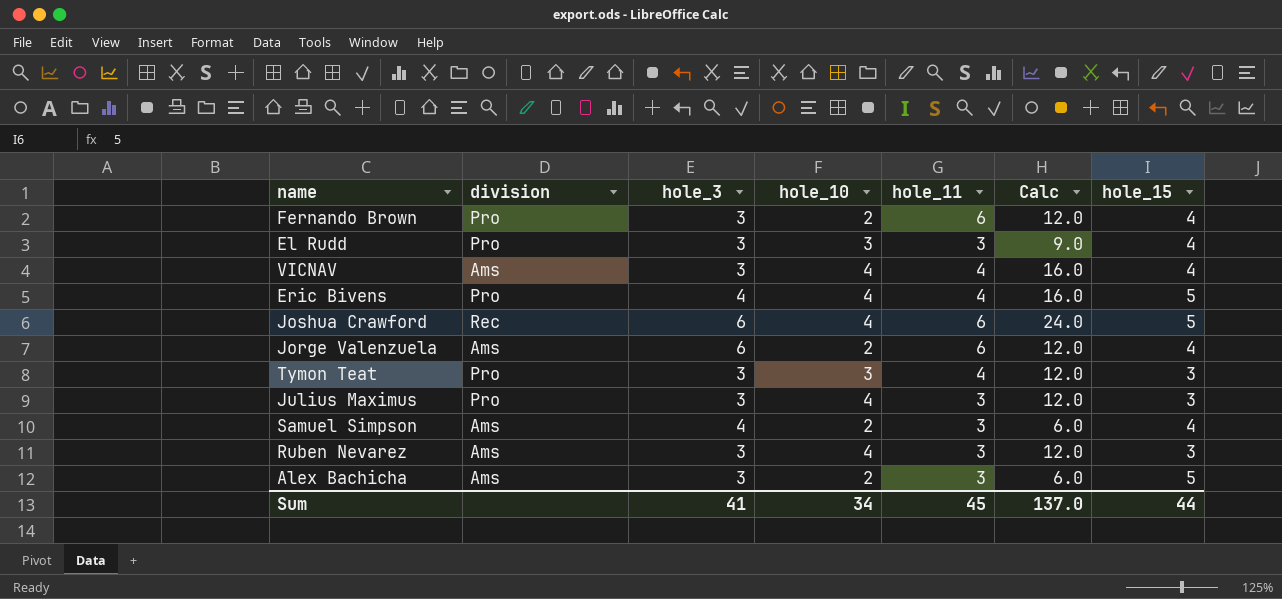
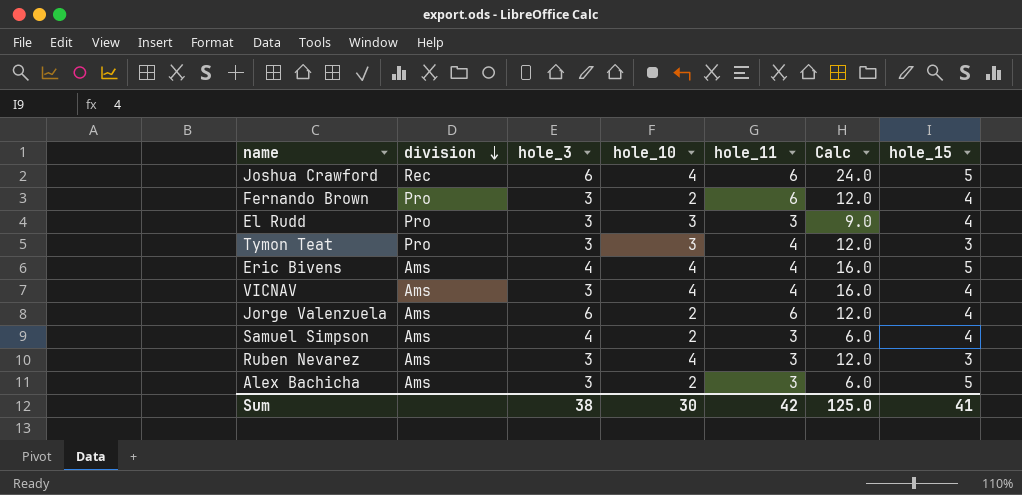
row order: none -> division descending
row Julius Maximus: Pro | 3 | 4 | 3 | 12.0 | 3 -> none
Eric Bivens | division: Pro -> Ams
Sum | hole_3: 41 -> 38
Sum | hole_10: 34 -> 30
Sum | hole_11: 45 -> 42
Sum | Calc: 137.0 -> 125.0
Sum | hole_15: 44 -> 41

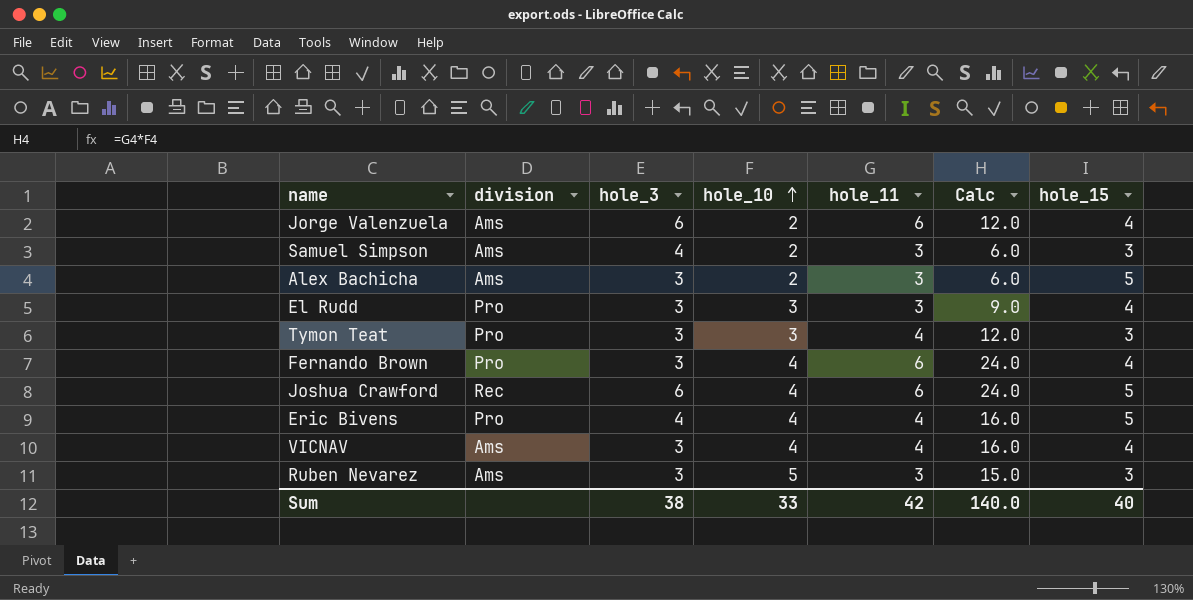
row order: division descending -> hole_10 ascending
Samuel Simpson | hole_15: 4 -> 3
Fernando Brown | hole_10: 2 -> 4
Fernando Brown | Calc: 12.0 -> 24.0
Eric Bivens | division: Ams -> Pro
Ruben Nevarez | hole_10: 4 -> 5
Ruben Nevarez | Calc: 12.0 -> 15.0
Sum | hole_10: 30 -> 33
Sum | Calc: 125.0 -> 140.0
Sum | hole_15: 41 -> 40

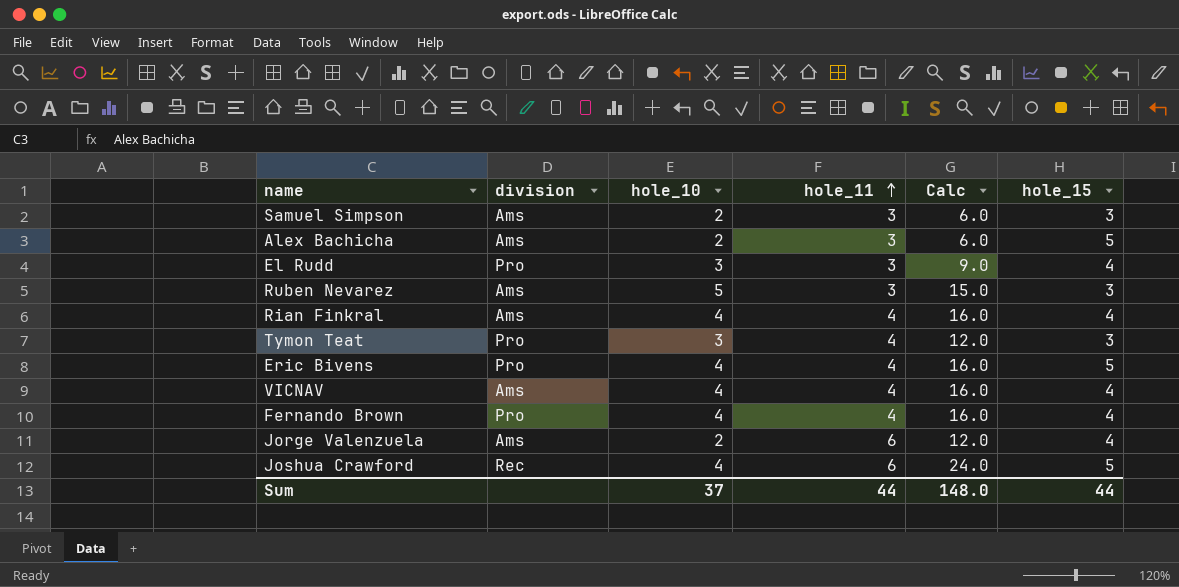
row order: hole_10 ascending -> hole_11 ascending
column hole_3 | position: 3 -> none
row Rian Finkral: none -> Ams | 4 | 4 | 16.0 | 4
Fernando Brown | hole_11: 6 -> 4
Fernando Brown | Calc: 24.0 -> 16.0
Sum | hole_10: 33 -> 37
Sum | hole_11: 42 -> 44
Sum | Calc: 140.0 -> 148.0
Sum | hole_15: 40 -> 44

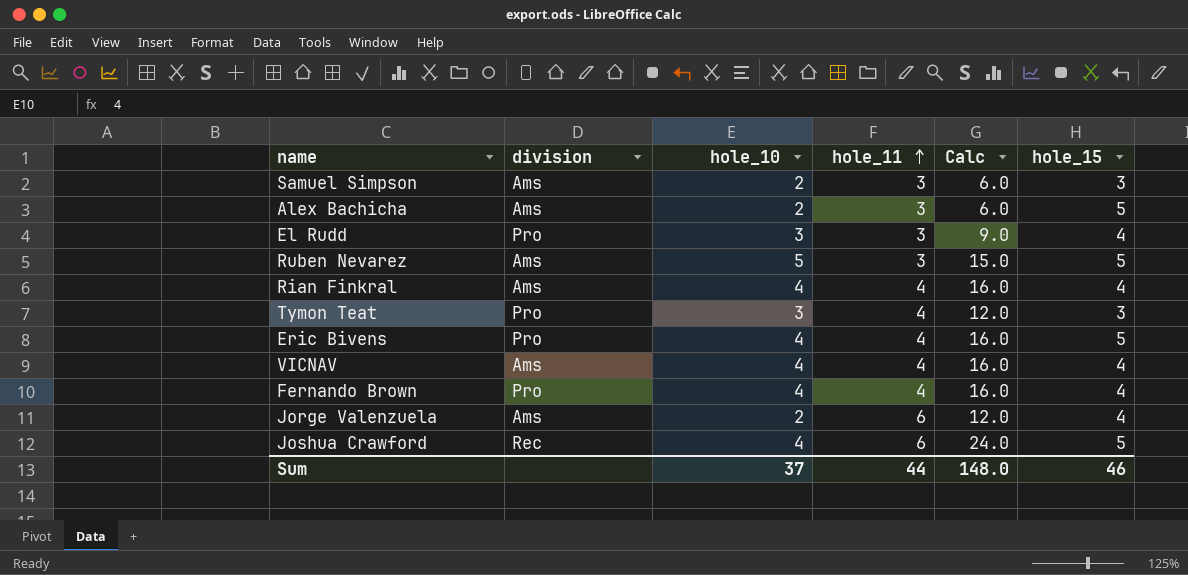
Ruben Nevarez | hole_15: 3 -> 5
Sum | hole_15: 44 -> 46

